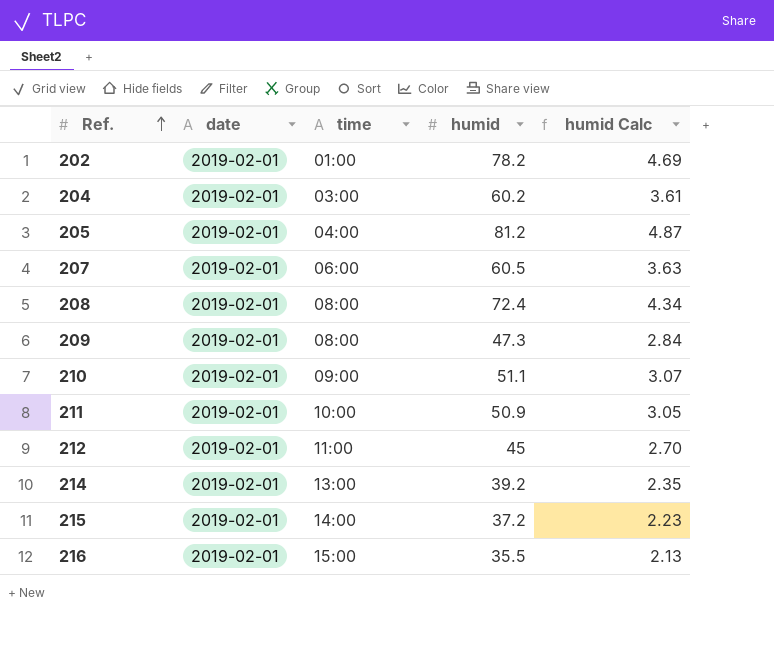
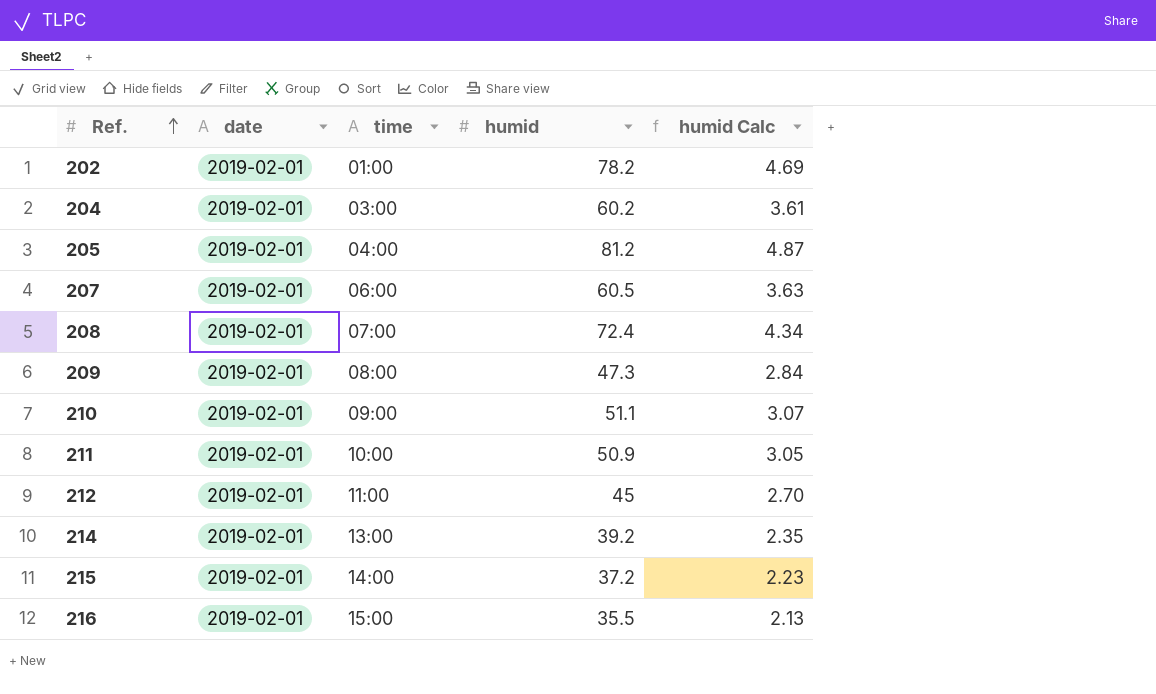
208 | time: 08:00 -> 07:00

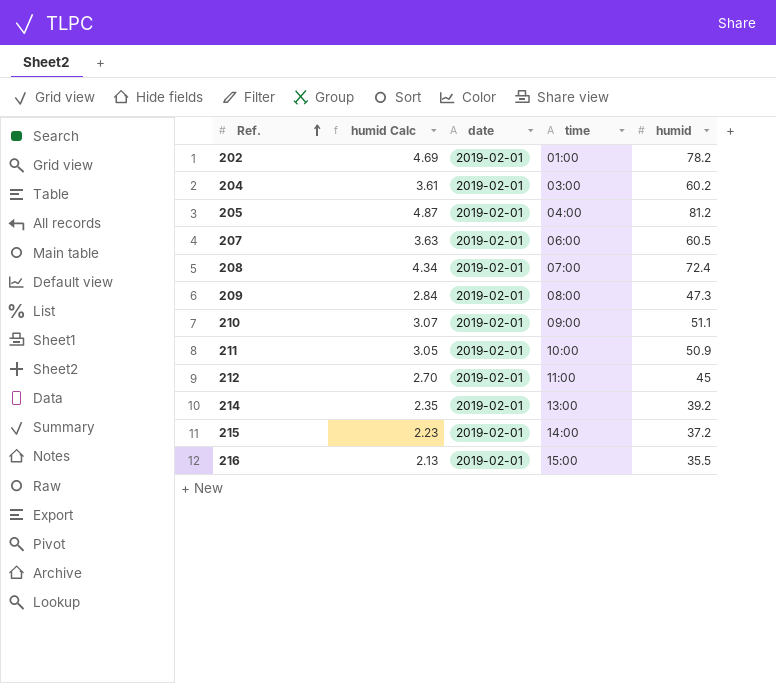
column humid Calc | position: 5 -> 2

